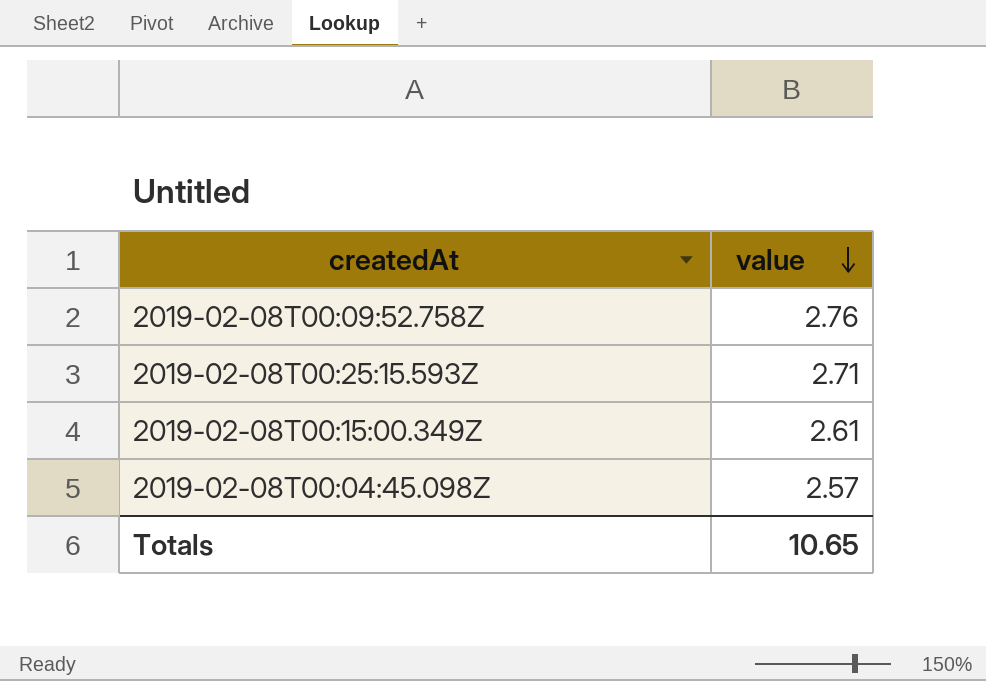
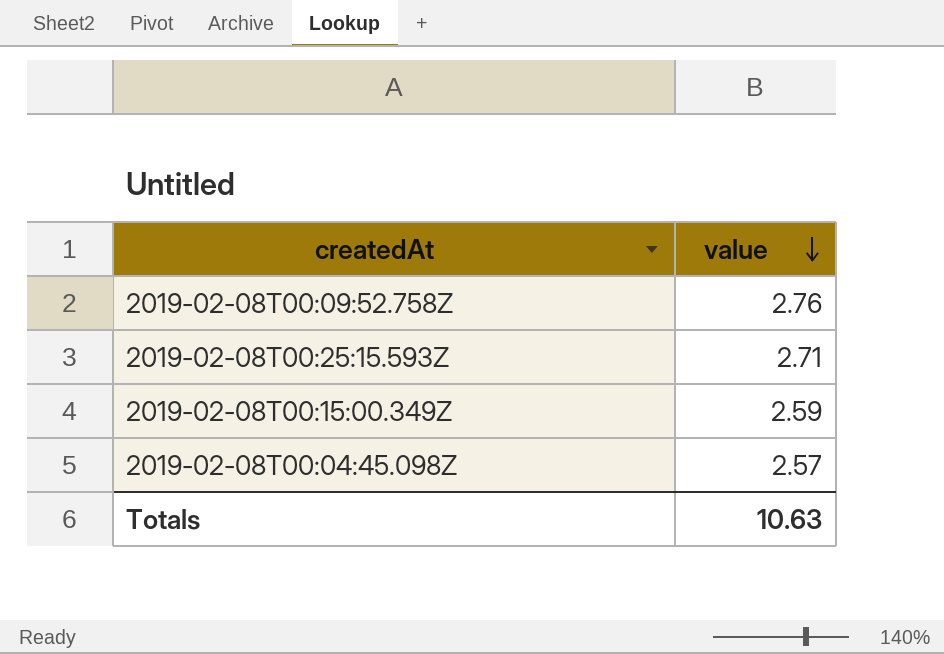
2019-02-08T00:15:00.349Z | value: 2.61 -> 2.59
Totals | value: 10.65 -> 10.63

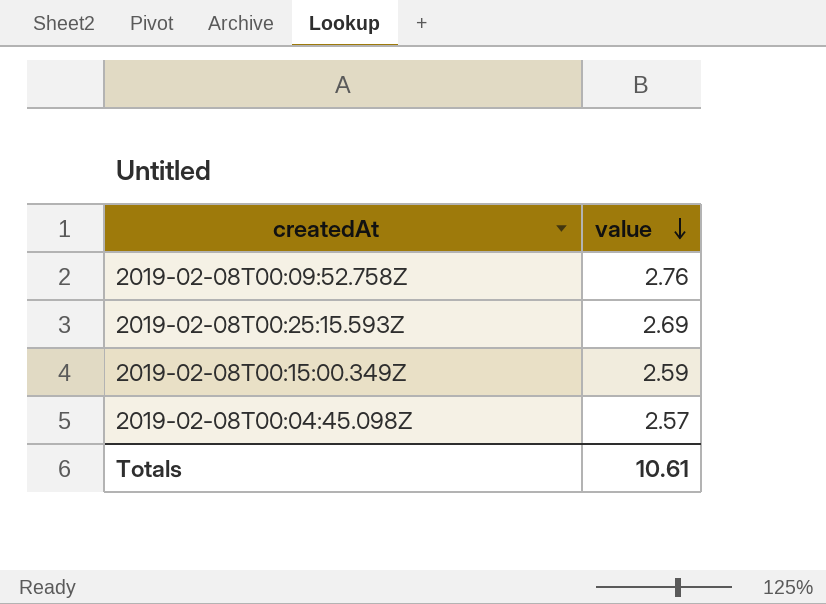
2019-02-08T00:25:15.593Z | value: 2.71 -> 2.69
Totals | value: 10.63 -> 10.61

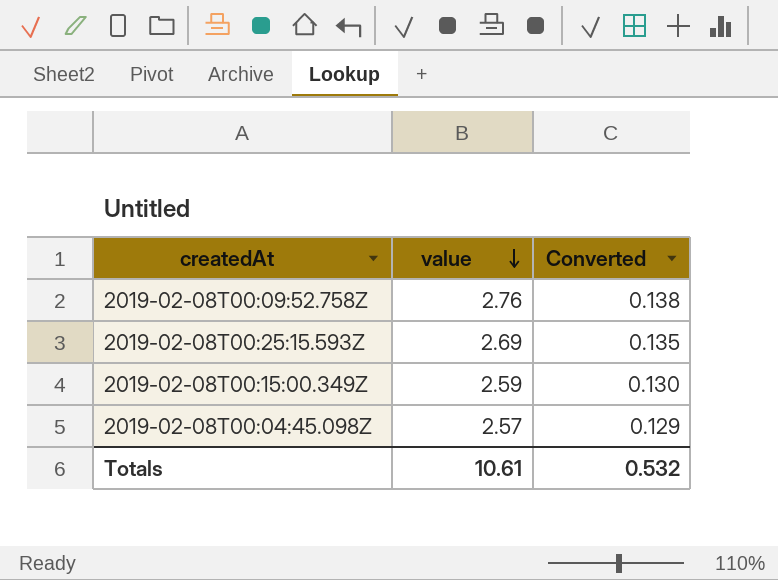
column Converted | formula: none -> [value] * 0.05

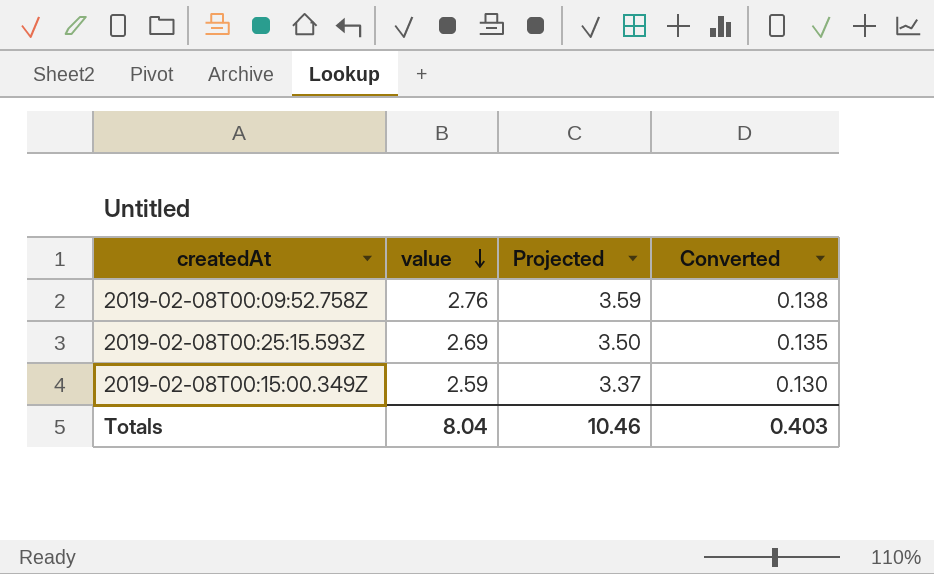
column Projected | formula: none -> [value] * 1.3
row 2019-02-08T00:04:45.098Z: 2.57 | 0.129 -> none
Totals | value: 10.61 -> 8.04
Totals | Converted: 0.532 -> 0.403

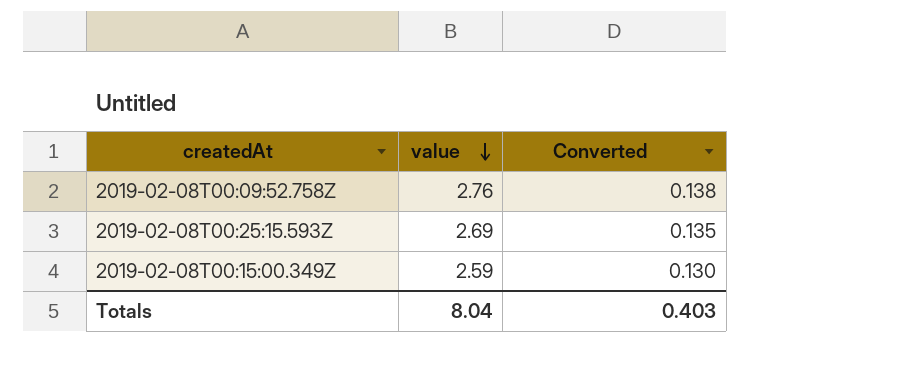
column Projected | formula: [value] * 1.3 -> none

